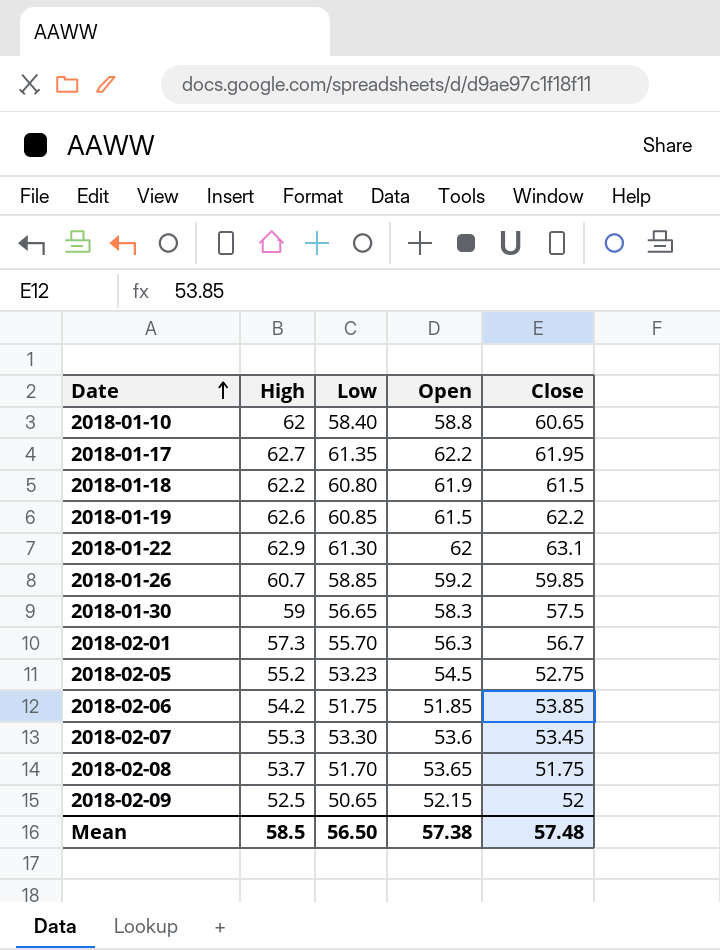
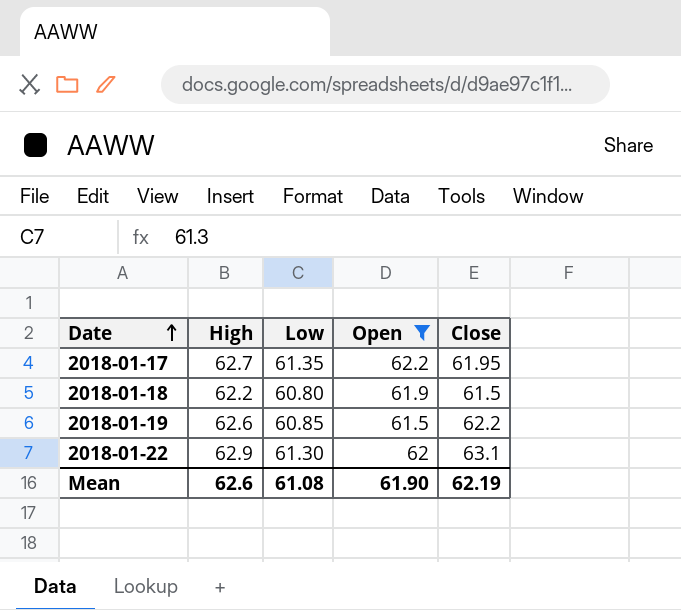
filter: none -> Open >= 61.5
Mean | High: 58.5 -> 62.6
Mean | Low: 56.50 -> 61.08
Mean | Open: 57.38 -> 61.90
Mean | Close: 57.48 -> 62.19

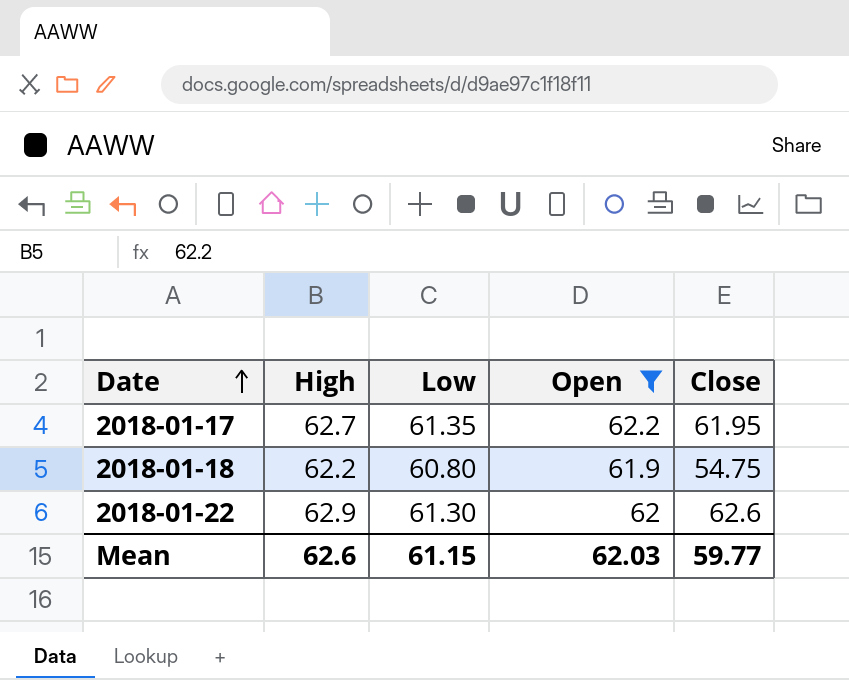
row 2018-01-19: 62.6 | 60.85 | 61.5 | 62.2 -> none
2018-01-18 | Close: 61.5 -> 54.75
2018-01-22 | Close: 63.1 -> 62.6
Mean | Low: 61.08 -> 61.15
Mean | Open: 61.90 -> 62.03
Mean | Close: 62.19 -> 59.77

